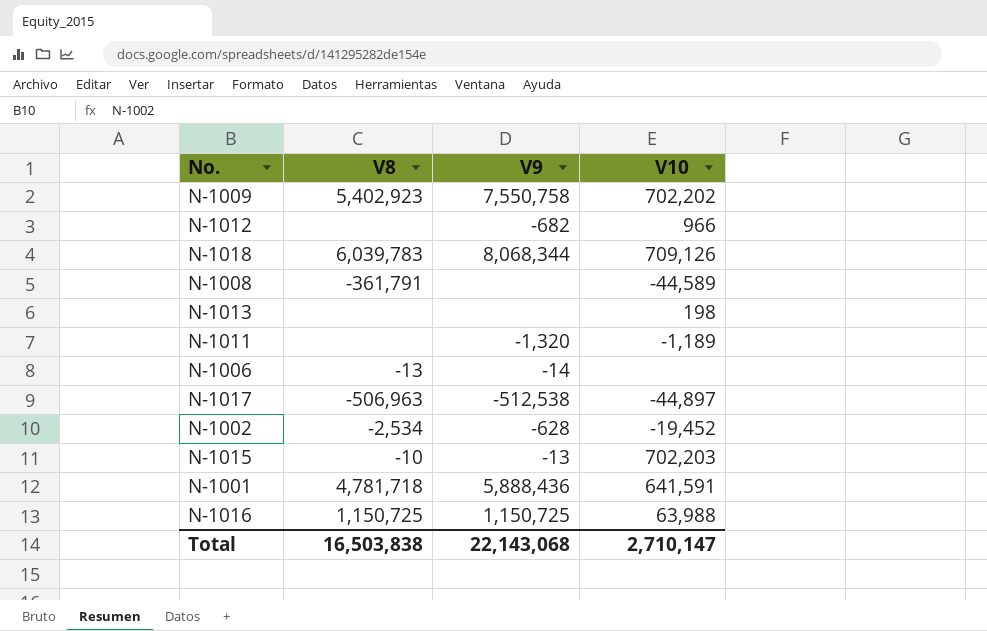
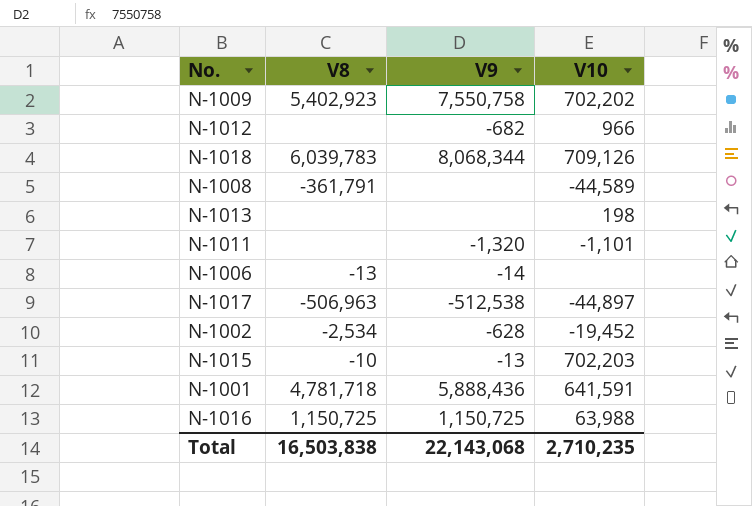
N-1011 | V10: -1,189 -> -1,101
Total | V10: 2,710,147 -> 2,710,235

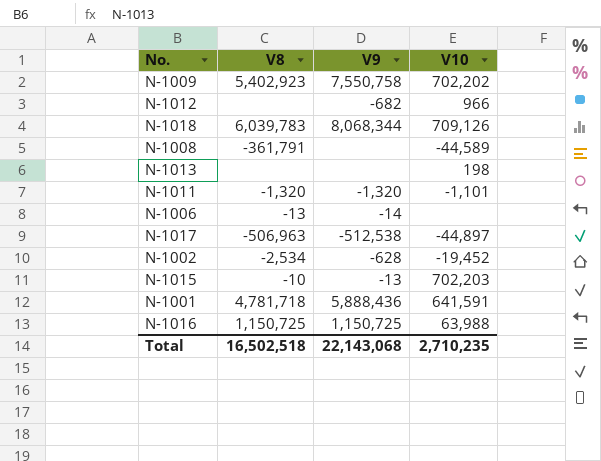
N-1011 | V8: none -> -1,320
Total | V8: 16,503,838 -> 16,502,518

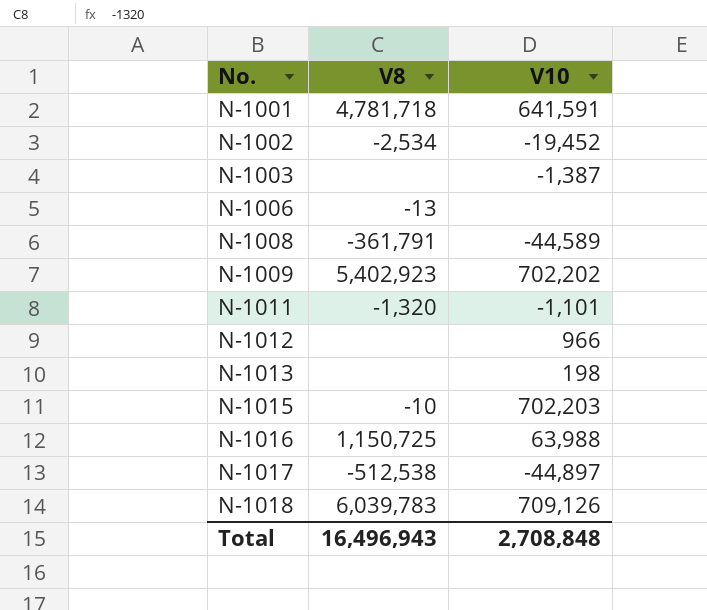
row order: none -> No. ascending
column V9 | position: 3 -> none
row N-1003: none -> none | -1,387
N-1017 | V8: -506,963 -> -512,538
Total | V8: 16,502,518 -> 16,496,943
Total | V10: 2,710,235 -> 2,708,848

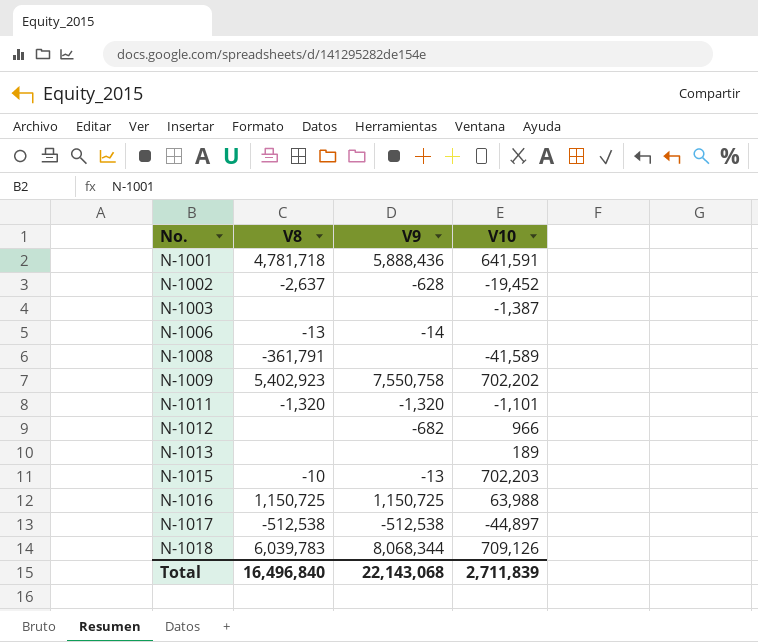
column V9 | position: none -> 3
N-1002 | V8: -2,534 -> -2,637
N-1008 | V10: -44,589 -> -41,589
N-1013 | V10: 198 -> 189
Total | V8: 16,496,943 -> 16,496,840
Total | V10: 2,708,848 -> 2,711,839

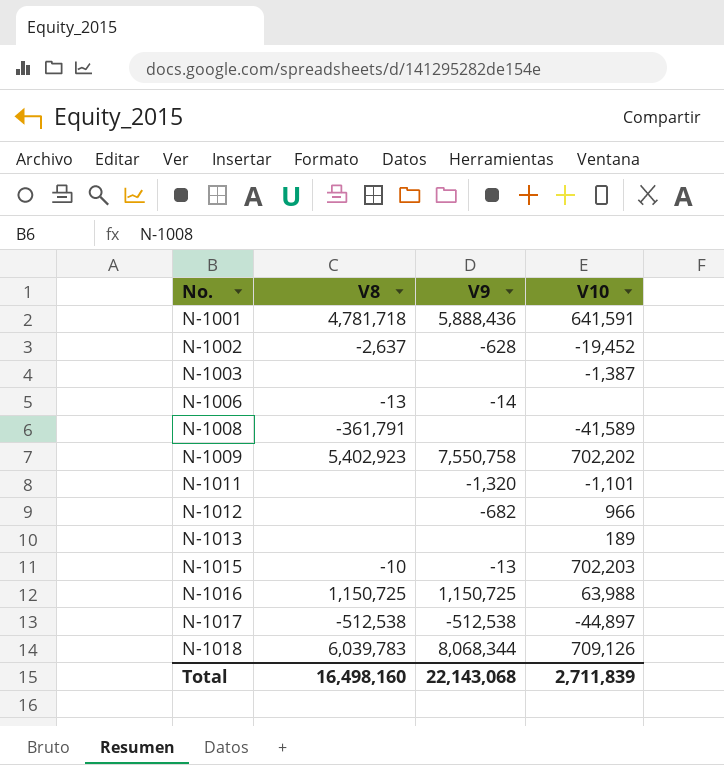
N-1011 | V8: -1,320 -> none
Total | V8: 16,496,840 -> 16,498,160

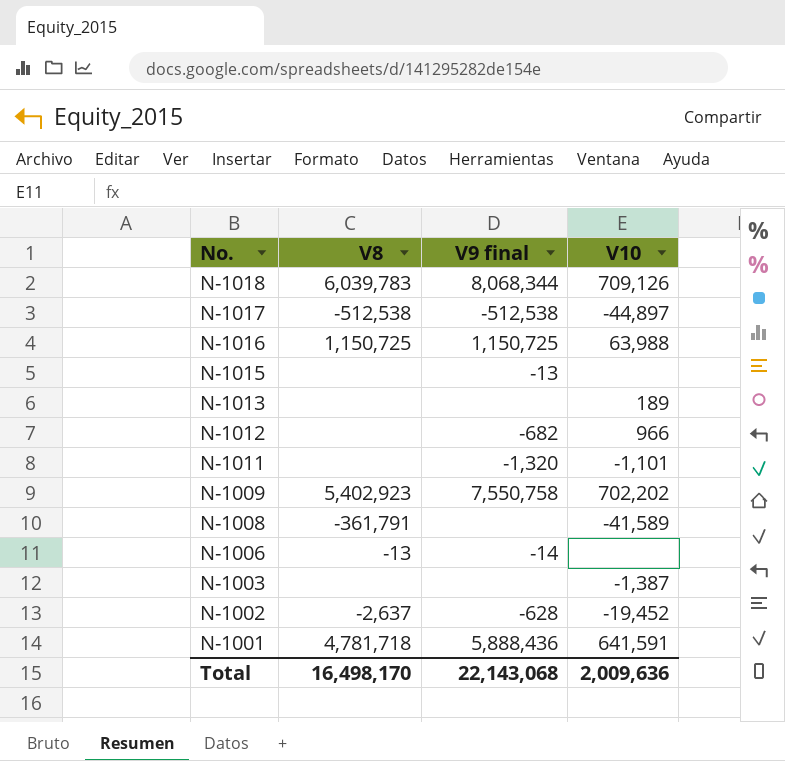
row order: No. ascending -> No. descending
column name: V9 -> V9 final
N-1015 | V8: -10 -> none
N-1015 | V10: 702,203 -> none
Total | V8: 16,498,160 -> 16,498,170
Total | V10: 2,711,839 -> 2,009,636

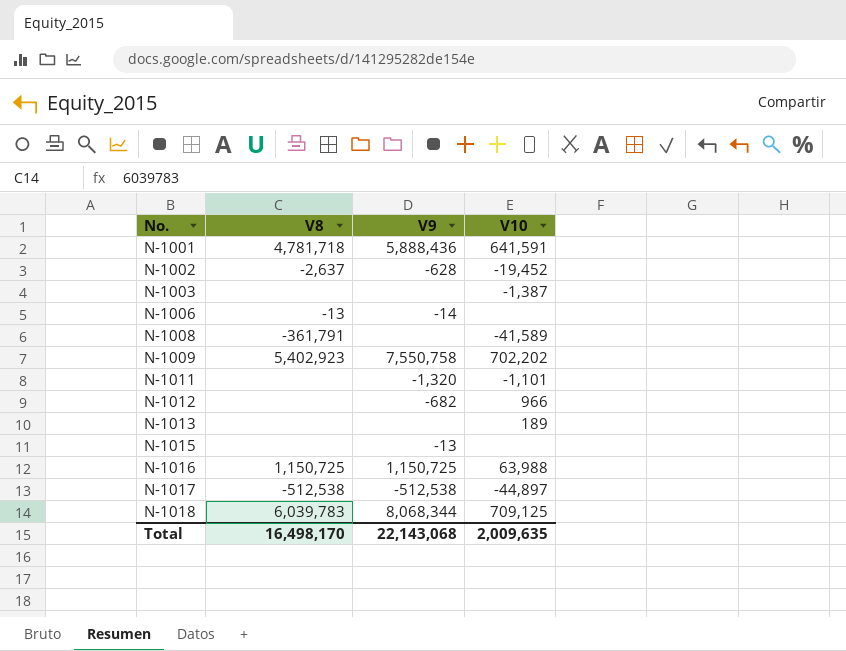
row order: No. descending -> No. ascending
column name: V9 final -> V9
N-1018 | V10: 709,126 -> 709,125
Total | V10: 2,009,636 -> 2,009,635

